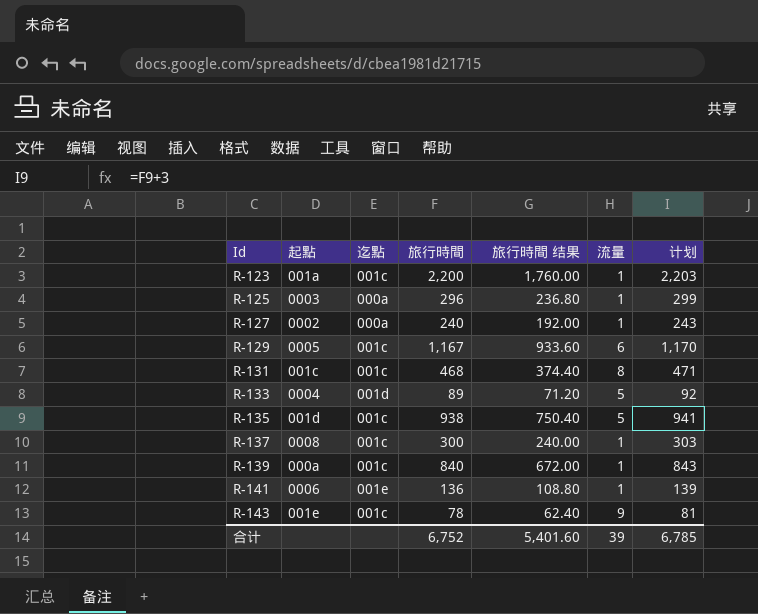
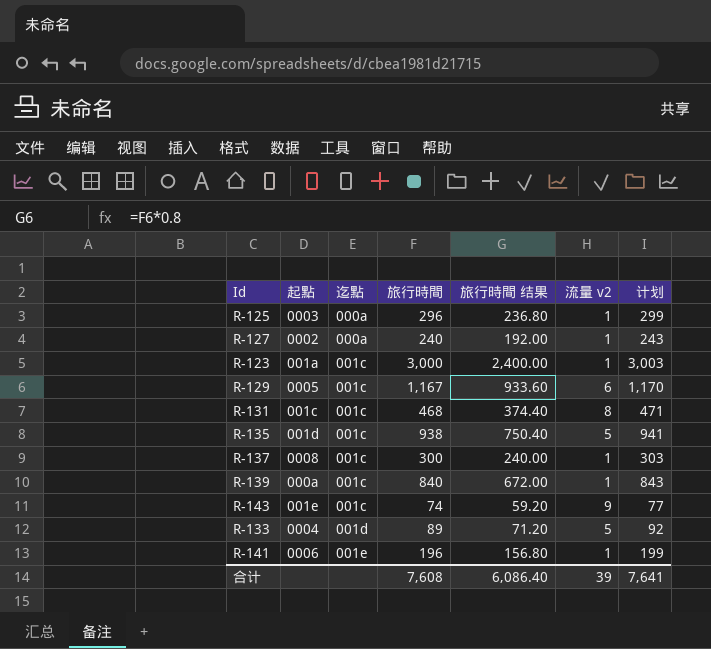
row order: Id ascending -> 迄點 ascending
column name: 流量 -> 流量 v2
R-123 | 旅行時間: 2,200 -> 3,000
R-123 | 旅行時間 结果: 1,760.00 -> 2,400.00
R-123 | 计划: 2,203 -> 3,003
R-143 | 旅行時間: 78 -> 74
R-143 | 旅行時間 结果: 62.40 -> 59.20
R-143 | 计划: 81 -> 77
R-141 | 旅行時間: 136 -> 196
R-141 | 旅行時間 结果: 108.80 -> 156.80
R-141 | 计划: 139 -> 199
合计 | 旅行時間: 6,752 -> 7,608
合计 | 旅行時間 结果: 5,401.60 -> 6,086.40
合计 | 计划: 6,785 -> 7,641

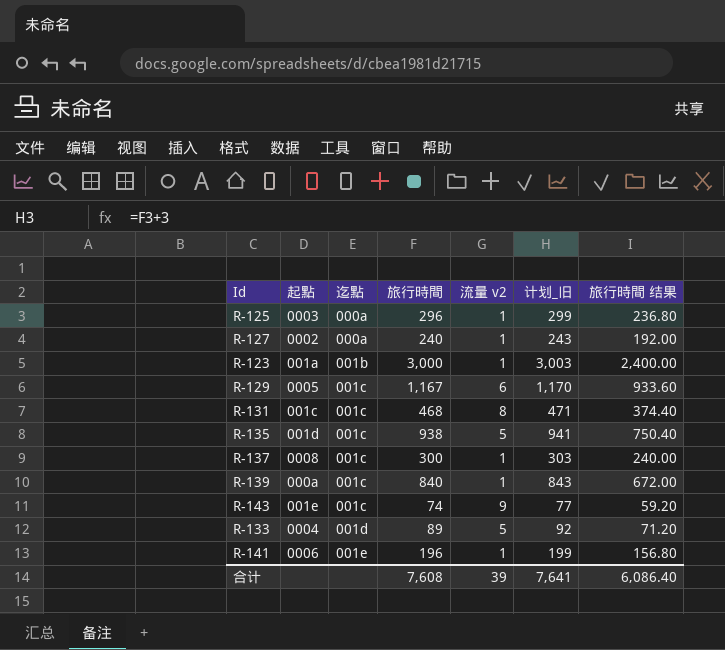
column name: 计划 -> 计划_旧
column 旅行時間 结果 | position: 5 -> 7
R-123 | 迄點: 001c -> 001b

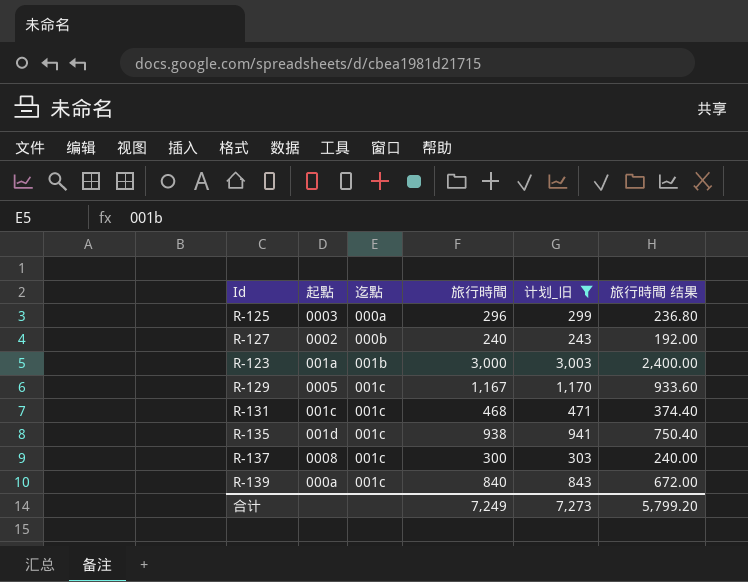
filter: none -> 计划_旧 >= 243
column 流量 v2 | position: 5 -> none
R-127 | 迄點: 000a -> 000b
合计 | 旅行時間: 7,608 -> 7,249
合计 | 计划_旧: 7,641 -> 7,273
合计 | 旅行時間 结果: 6,086.40 -> 5,799.20

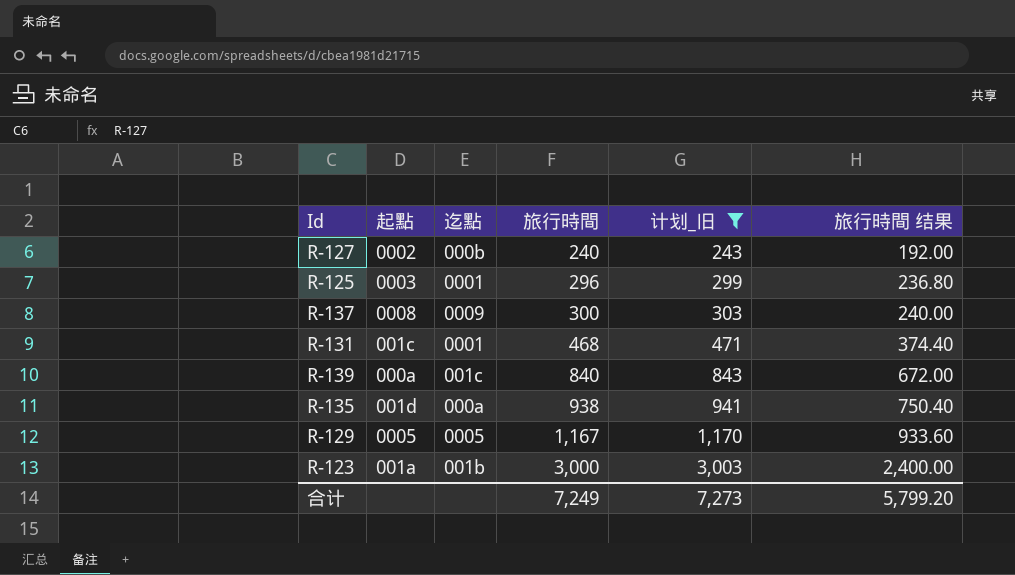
row order: 迄點 ascending -> 旅行時間 ascending
R-125 | 迄點: 000a -> 0001
R-137 | 迄點: 001c -> 0009
R-131 | 迄點: 001c -> 0001
R-135 | 迄點: 001c -> 000a
R-129 | 迄點: 001c -> 0005

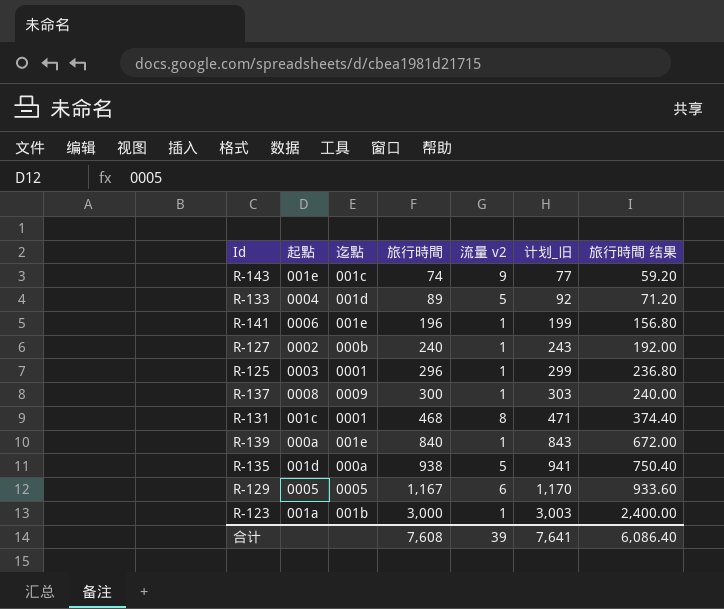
filter: 计划_旧 >= 243 -> none
column 流量 v2 | position: none -> 5
R-139 | 迄點: 001c -> 001e
合计 | 旅行時間: 7,249 -> 7,608
合计 | 计划_旧: 7,273 -> 7,641
合计 | 旅行時間 结果: 5,799.20 -> 6,086.40

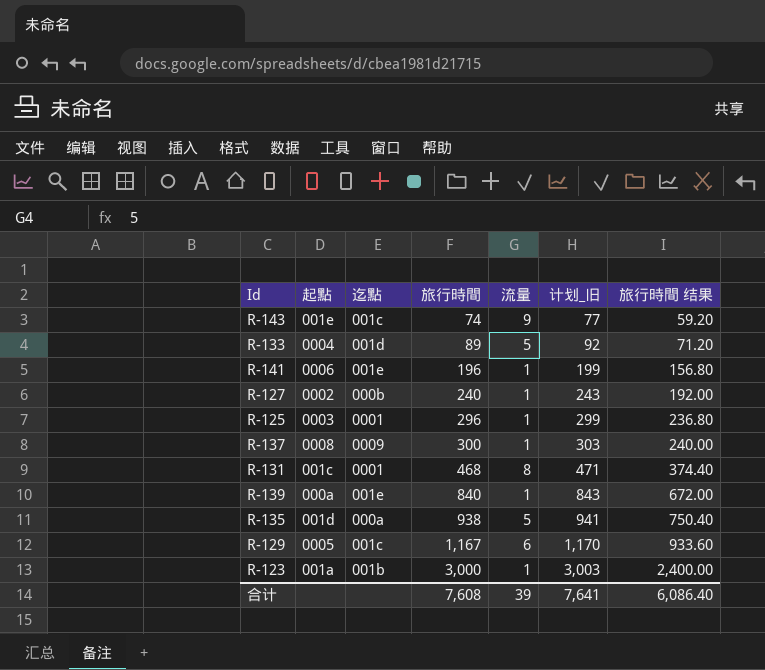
column name: 流量 v2 -> 流量
R-129 | 迄點: 0005 -> 001c

